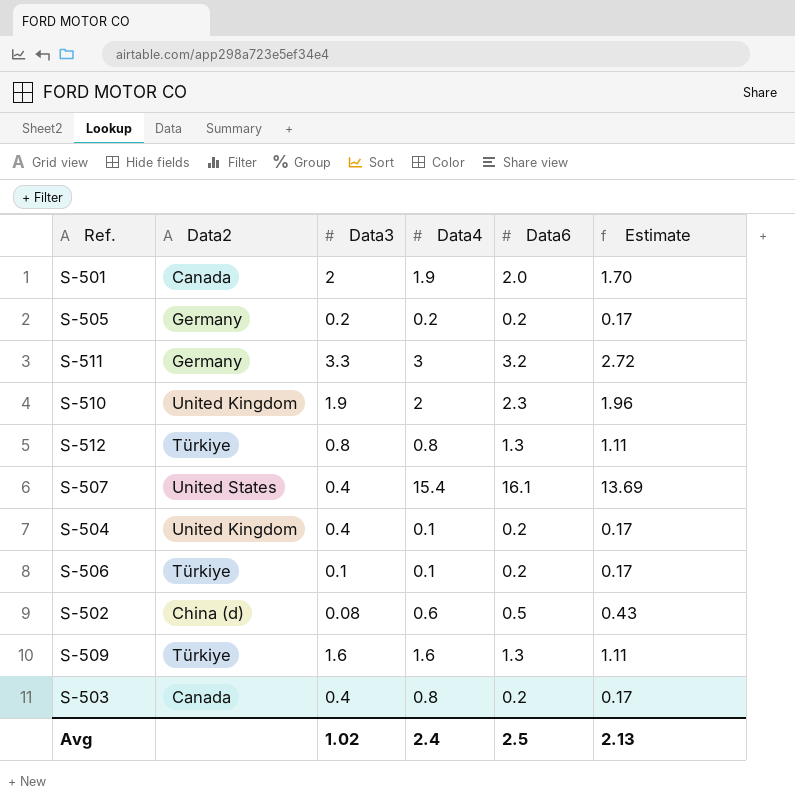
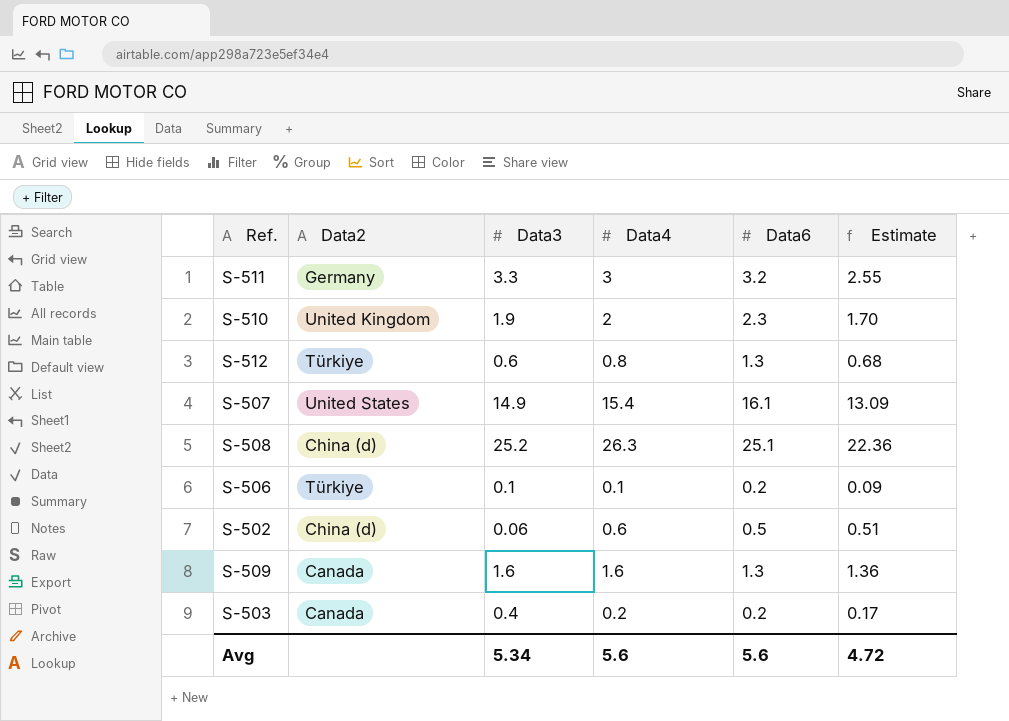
column Estimate | formula: [Data6] * 0.85 -> [Data4] * 0.85
row S-501: Canada | 2 | 1.9 | 2.0 | 1.70 -> none
row S-505: Germany | 0.2 | 0.2 | 0.2 | 0.17 -> none
row S-504: United Kingdom | 0.4 | 0.1 | 0.2 | 0.17 -> none
S-512 | Data3: 0.8 -> 0.6
S-507 | Data3: 0.4 -> 14.9
row S-508: none -> China (d) | 25.2 | 26.3 | 25.1 | 22.36
S-502 | Data3: 0.08 -> 0.06
S-509 | Data2: Türkiye -> Canada
S-503 | Data4: 0.8 -> 0.2
Avg | Data3: 1.02 -> 5.34
Avg | Data4: 2.4 -> 5.6
Avg | Data6: 2.5 -> 5.6
Avg | Estimate: 2.13 -> 4.72

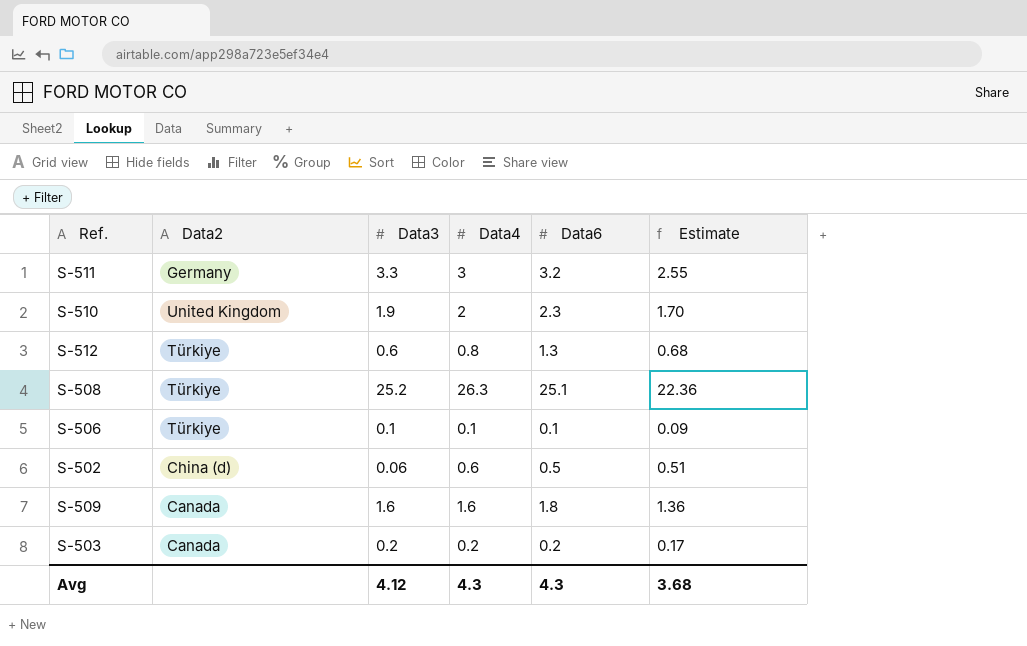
row S-507: United States | 14.9 | 15.4 | 16.1 | 13.09 -> none
S-508 | Data2: China (d) -> Türkiye
S-506 | Data6: 0.2 -> 0.1
S-509 | Data6: 1.3 -> 1.8
S-503 | Data3: 0.4 -> 0.2
Avg | Data3: 5.34 -> 4.12
Avg | Data4: 5.6 -> 4.3
Avg | Data6: 5.6 -> 4.3
Avg | Estimate: 4.72 -> 3.68

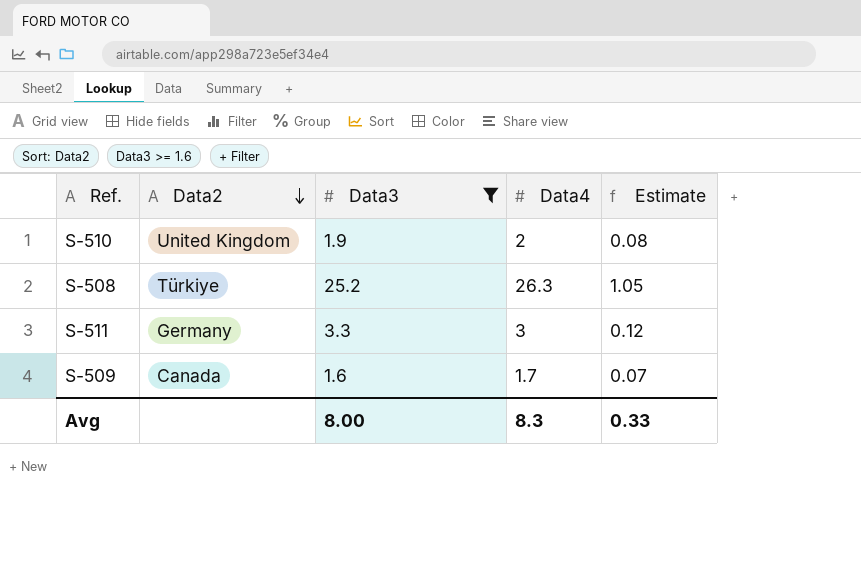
filter: none -> Data3 >= 1.6
row order: none -> Data2 descending
column Data6 | position: 5 -> none
column Estimate | formula: [Data4] * 0.85 -> [Data4] * 0.04
S-509 | Data4: 1.6 -> 1.7
Avg | Data3: 4.12 -> 8.00
Avg | Data4: 4.3 -> 8.3
Avg | Estimate: 3.68 -> 0.33

